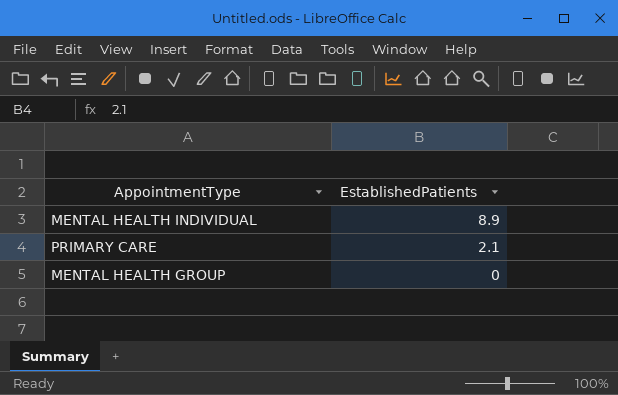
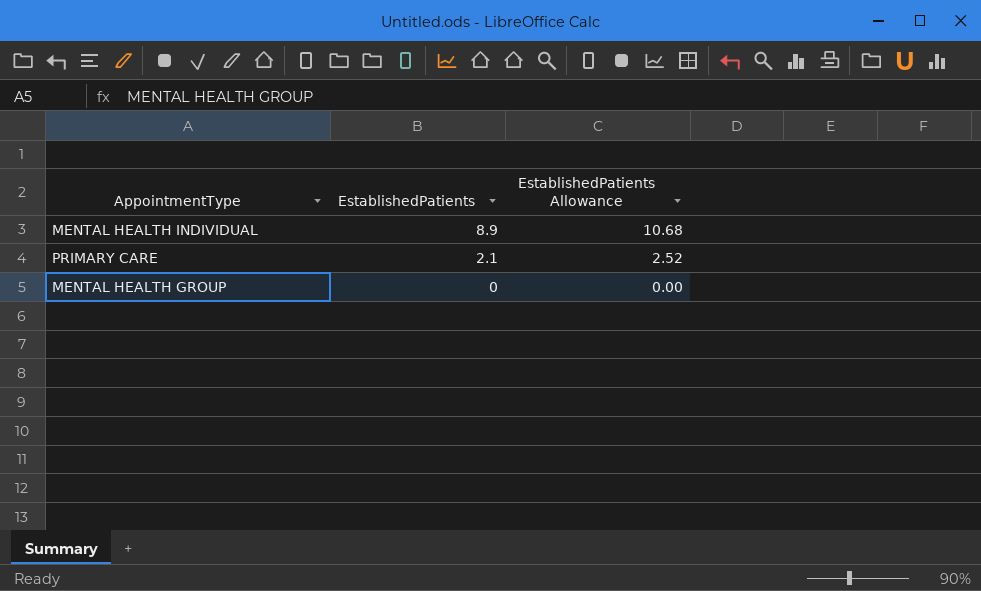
column EstablishedPatients Allowance | formula: none -> [EstablishedPatients] * 1.2

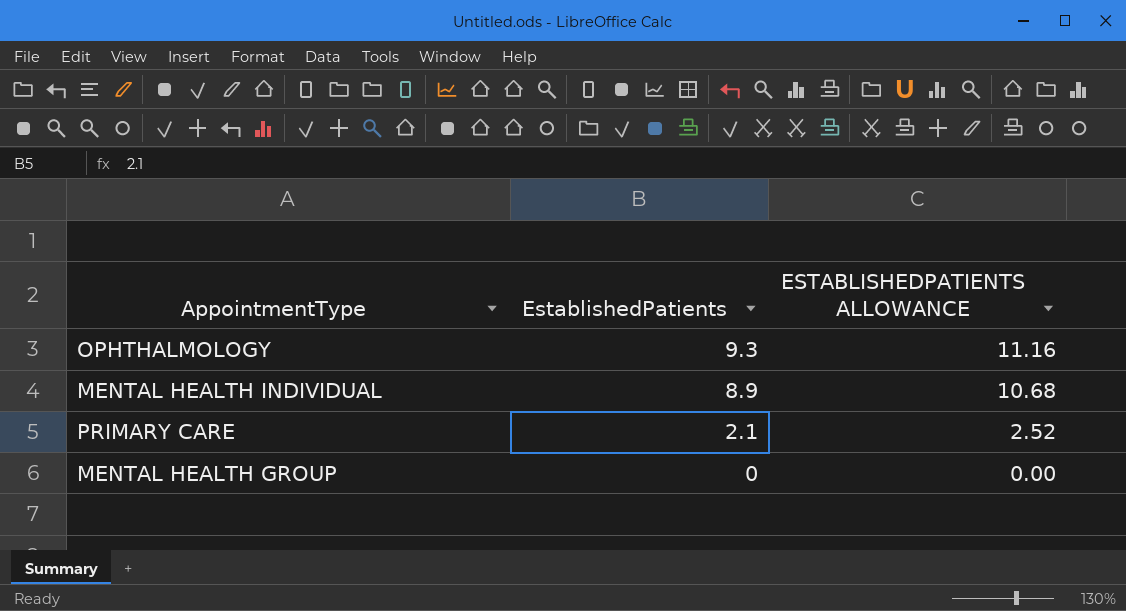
column name: EstablishedPatients Allowance -> ESTABLISHEDPATIENTS ALLOWANCE
row OPHTHALMOLOGY: none -> 9.3 | 11.16

